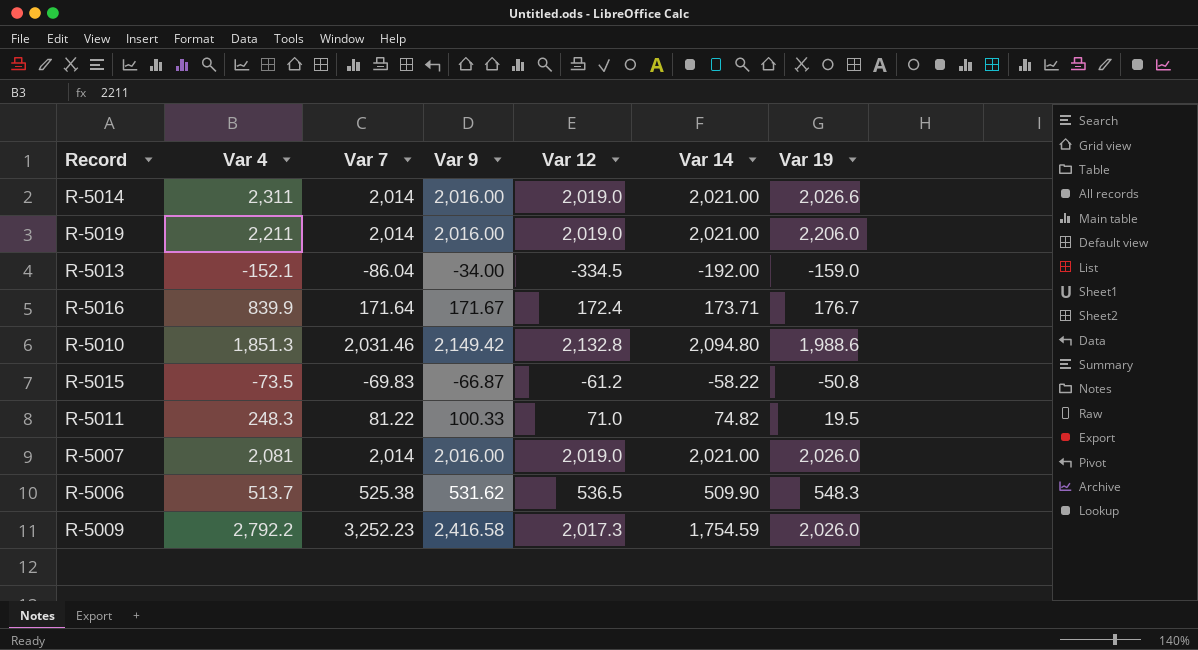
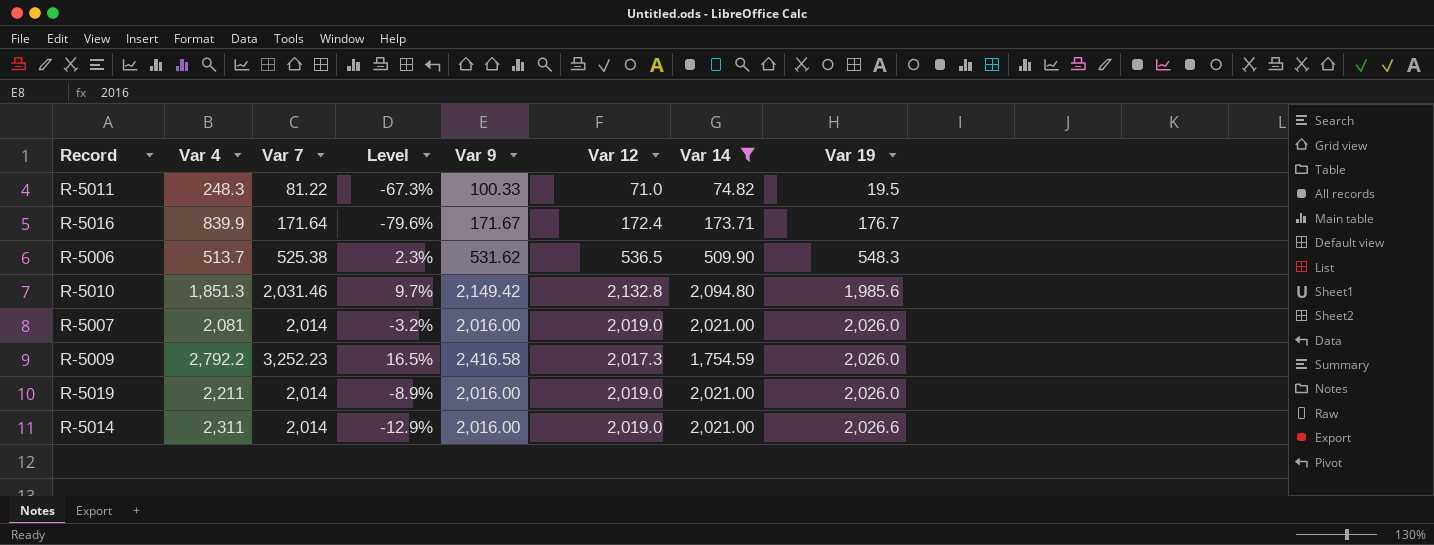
filter: none -> Var 14 >= 74.82
row order: none -> Var 19 ascending
column Level | formula: none -> ([Var 7] - [Var 4]) / [Var 4]
R-5010 | Var 19: 1,988.6 -> 1,985.6
R-5019 | Var 19: 2,206.0 -> 2,026.0

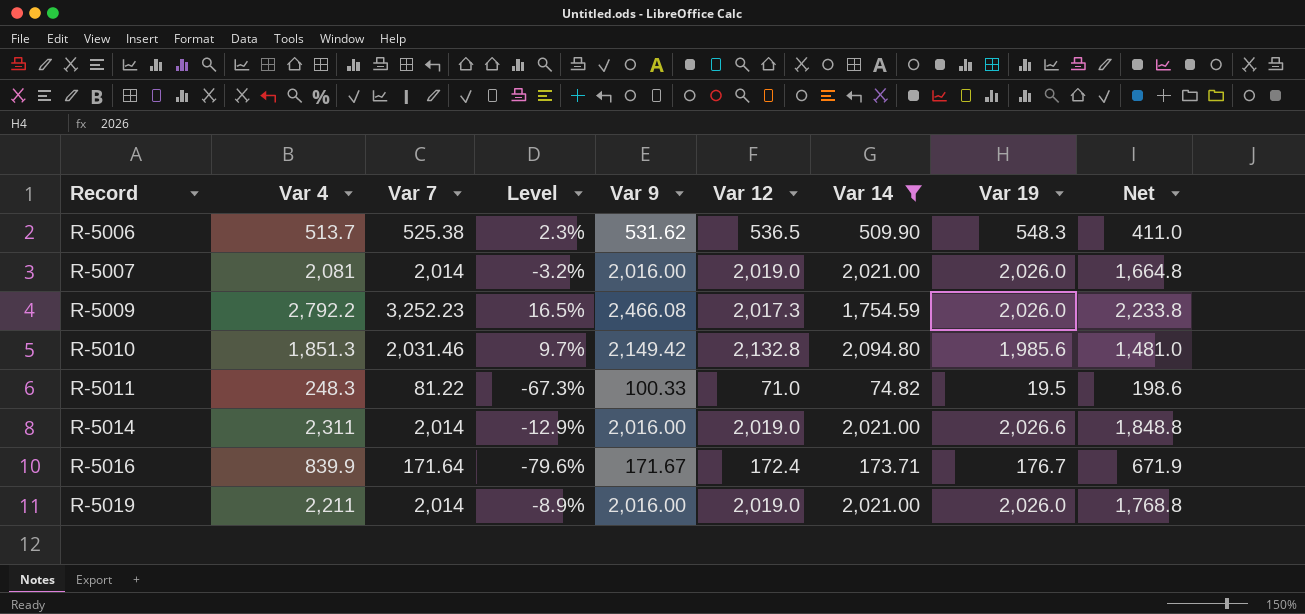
row order: Var 19 ascending -> Record ascending
column Net | formula: none -> [Var 4] * 0.8
R-5009 | Var 9: 2,416.58 -> 2,466.08

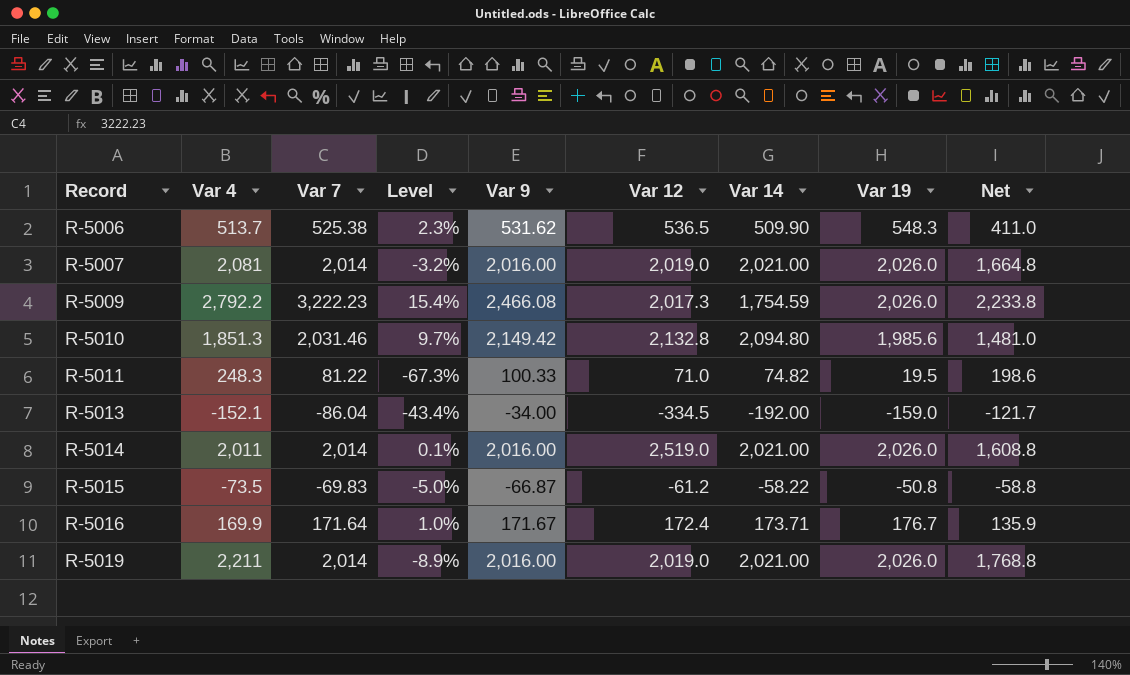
filter: Var 14 >= 74.82 -> none
R-5009 | Var 7: 3,252.23 -> 3,222.23
R-5009 | Level: 16.5% -> 15.4%
R-5014 | Var 4: 2,311 -> 2,011
R-5014 | Level: -12.9% -> 0.1%
R-5014 | Var 12: 2,019.0 -> 2,519.0
R-5014 | Var 19: 2,026.6 -> 2,026.0
R-5014 | Net: 1,848.8 -> 1,608.8
R-5016 | Var 4: 839.9 -> 169.9
R-5016 | Level: -79.6% -> 1.0%
R-5016 | Net: 671.9 -> 135.9

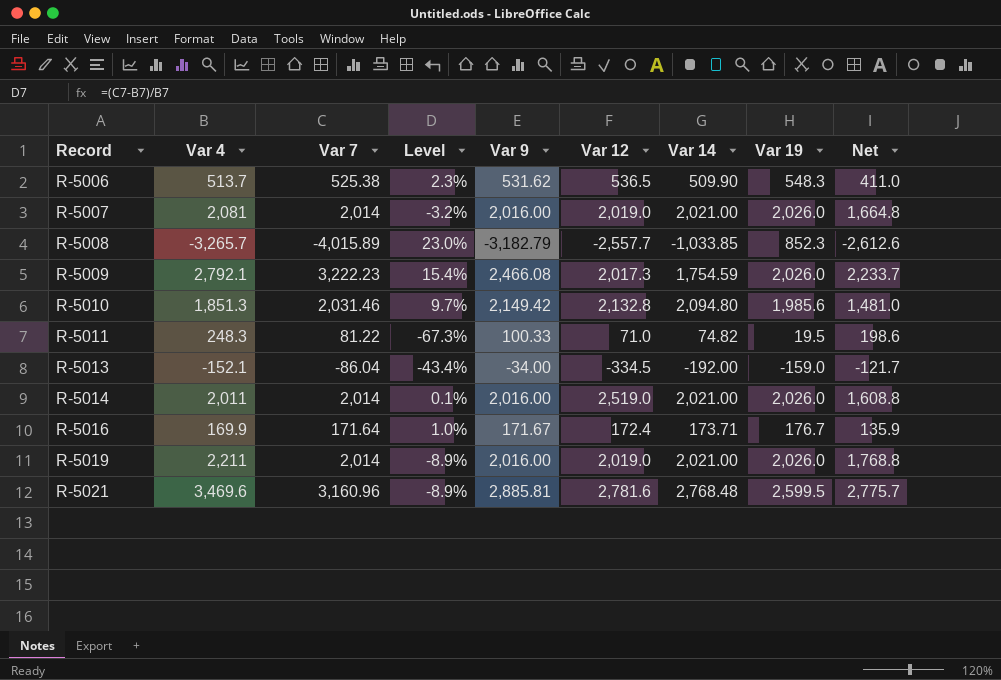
row R-5015: -73.5 | -69.83 | -5.0% | -66.87 | -61.2 | -58.22 | -50.8 | -58.8 -> none
row R-5008: none -> -3,265.7 | -4,015.89 | 23.0% | -3,182.79 | -2,557.7 | -1,033.85 | 852.3 | -2,612.6
R-5009 | Var 4: 2,792.2 -> 2,792.1
R-5009 | Net: 2,233.8 -> 2,233.7
row R-5021: none -> 3,469.6 | 3,160.96 | -8.9% | 2,885.81 | 2,781.6 | 2,768.48 | 2,599.5 | 2,775.7

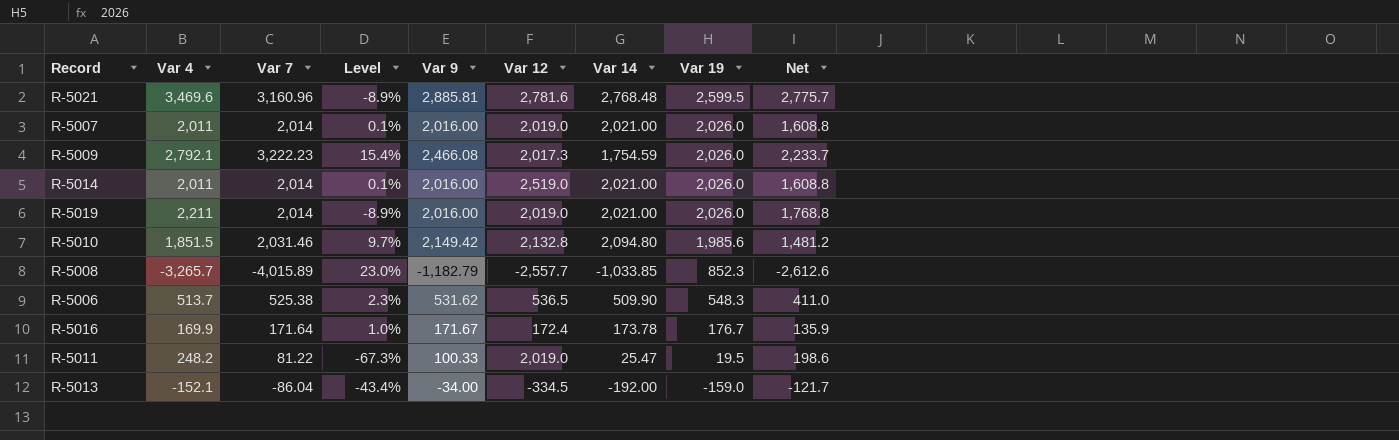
row order: Record ascending -> Var 19 descending
R-5007 | Var 4: 2,081 -> 2,011
R-5007 | Level: -3.2% -> 0.1%
R-5007 | Net: 1,664.8 -> 1,608.8
R-5010 | Var 4: 1,851.3 -> 1,851.5
R-5010 | Net: 1,481.0 -> 1,481.2
R-5008 | Var 9: -3,182.79 -> -1,182.79
R-5016 | Var 14: 173.71 -> 173.78
R-5011 | Var 4: 248.3 -> 248.2
R-5011 | Var 12: 71.0 -> 2,019.0
R-5011 | Var 14: 74.82 -> 25.47

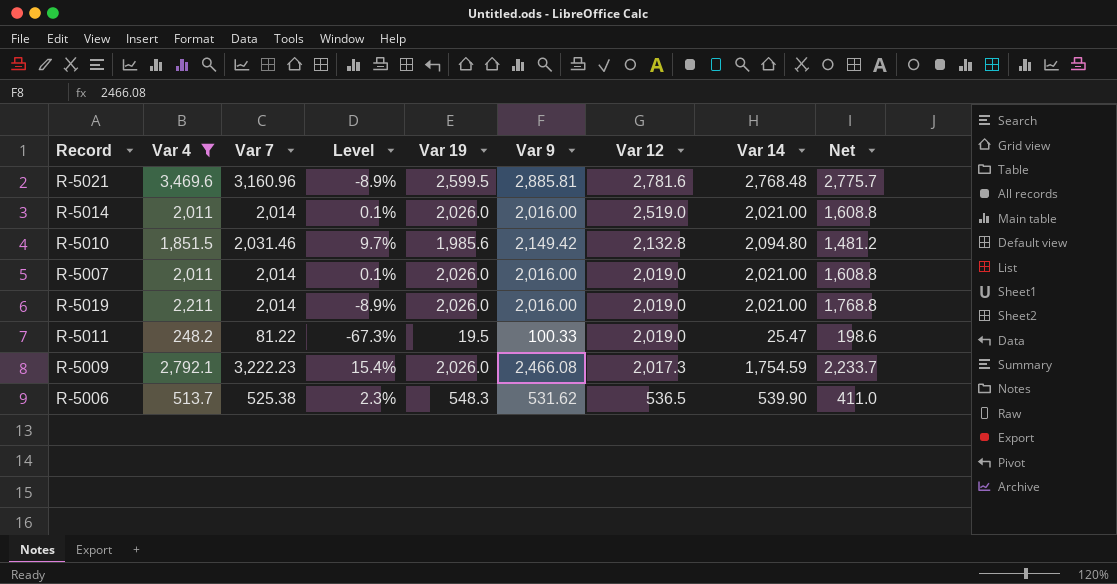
filter: none -> Var 4 >= 248.2
row order: Var 19 descending -> Var 12 descending
column Var 19 | position: 8 -> 5
R-5006 | Var 14: 509.90 -> 539.90

